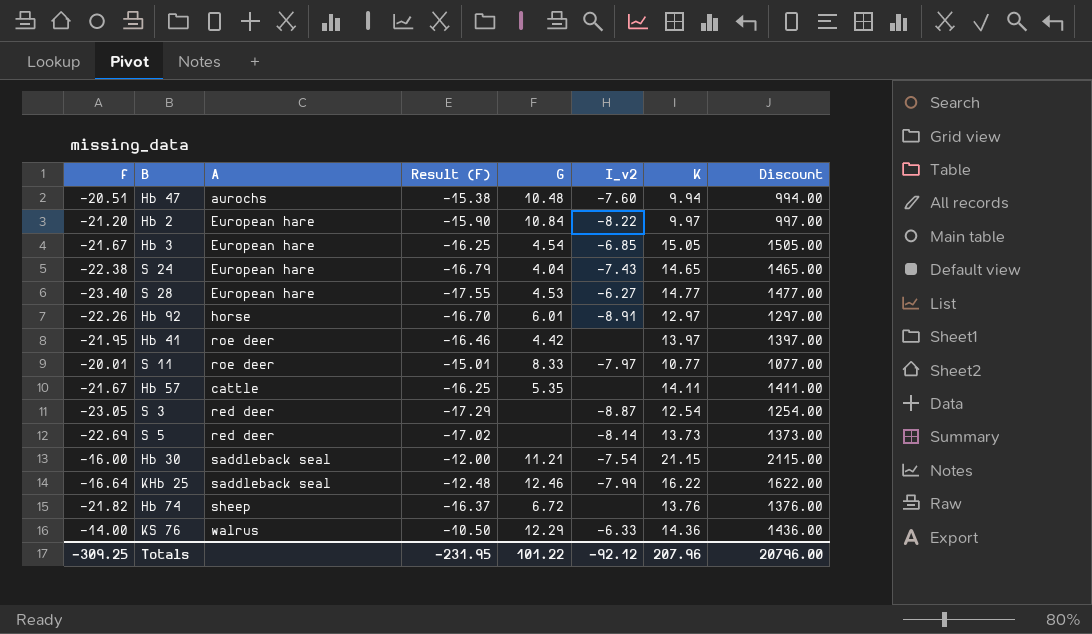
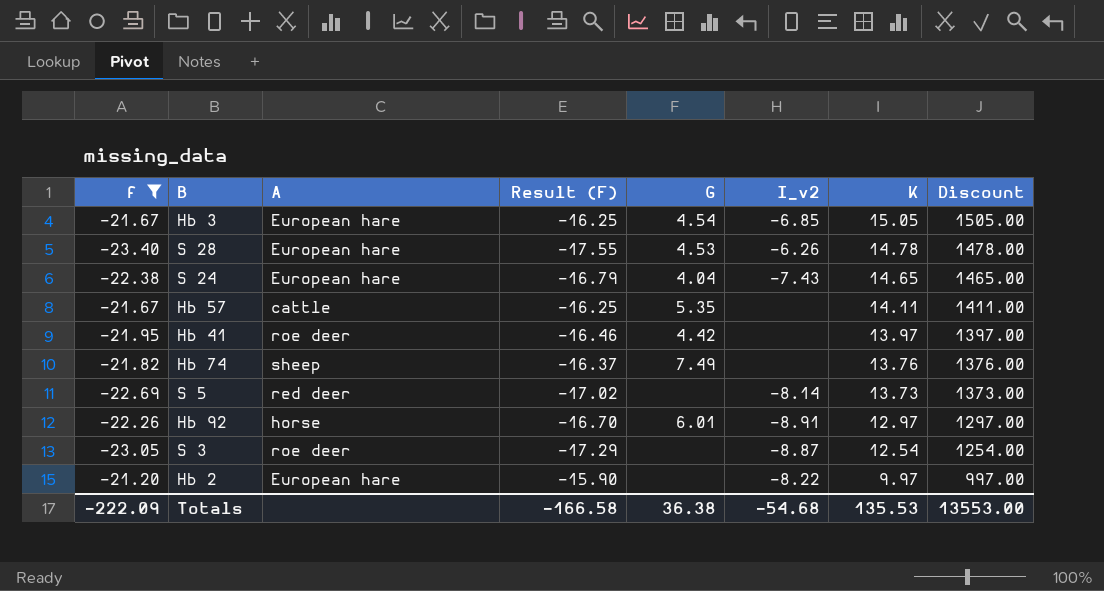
filter: none -> f <= -21.20
row order: none -> K descending
S 28 | I_v2: -6.27 -> -6.26
S 28 | K: 14.77 -> 14.78
S 28 | Discount: 1477.00 -> 1478.00
Hb 74 | G: 6.72 -> 7.49
S 3 | A: red deer -> roe deer
Hb 2 | G: 10.84 -> none
Totals | f: -309.25 -> -222.09
Totals | Result (F): -231.95 -> -166.58
Totals | G: 101.22 -> 36.38
Totals | I_v2: -92.12 -> -54.68
Totals | K: 207.96 -> 135.53
Totals | Discount: 20796.00 -> 13553.00

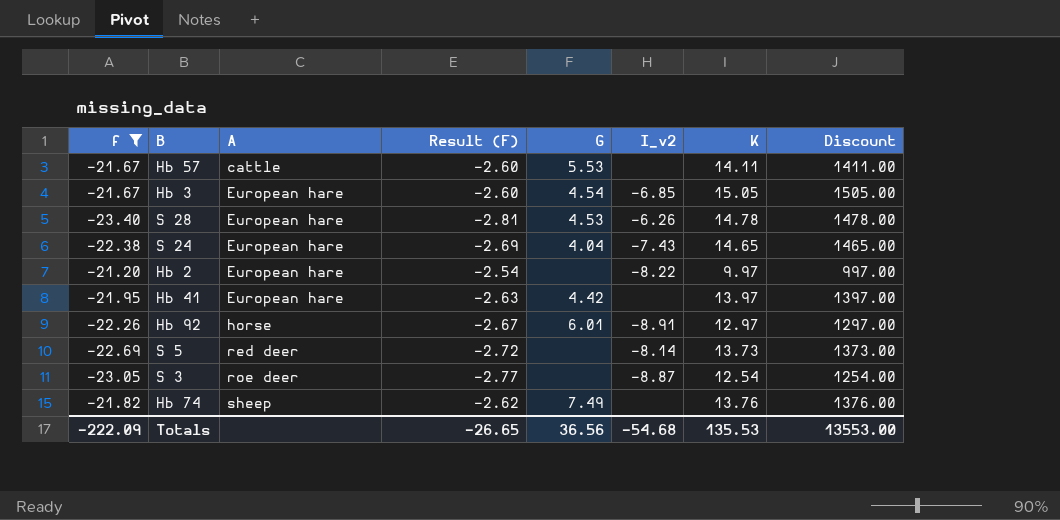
row order: K descending -> A ascending
column Result (F) | formula: [f] * 0.75 -> [f] * 0.12
Hb 57 | G: 5.35 -> 5.53
Hb 41 | A: roe deer -> European hare
Totals | Result (F): -166.58 -> -26.65
Totals | G: 36.38 -> 36.56

